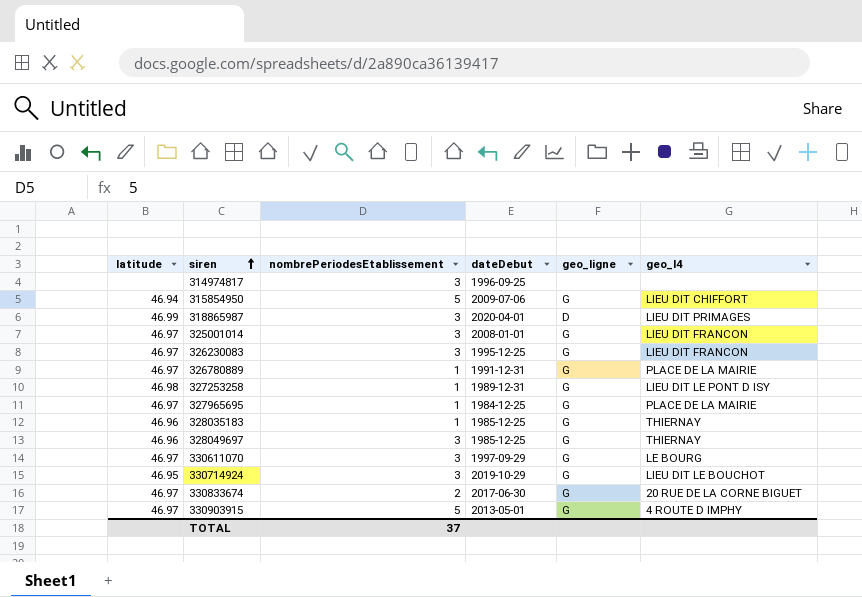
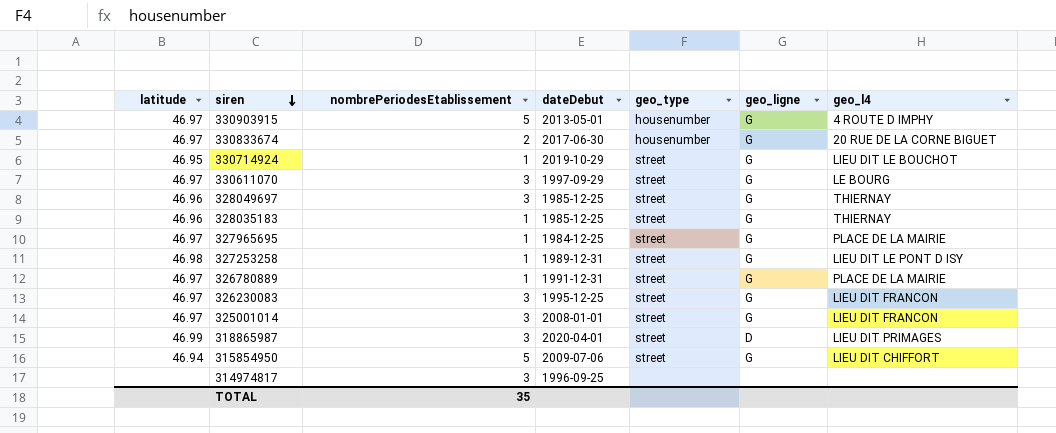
row order: siren ascending -> siren descending
column geo_type | position: none -> 5
330714924 | nombrePeriodesEtablissement: 3 -> 1
TOTAL | nombrePeriodesEtablissement: 37 -> 35

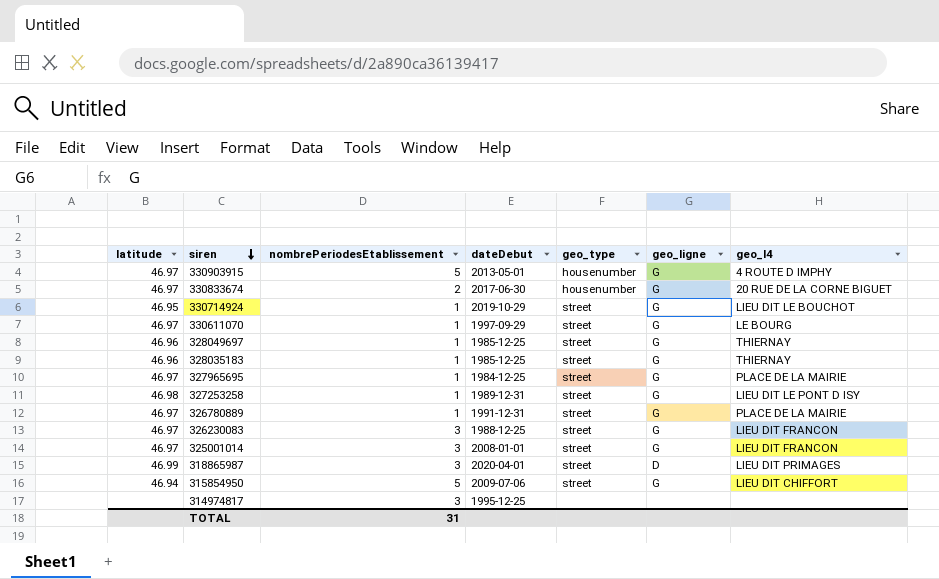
330611070 | nombrePeriodesEtablissement: 3 -> 1
328049697 | nombrePeriodesEtablissement: 3 -> 1
326230083 | dateDebut: 1995-12-25 -> 1988-12-25
314974817 | dateDebut: 1996-09-25 -> 1995-12-25
TOTAL | nombrePeriodesEtablissement: 35 -> 31

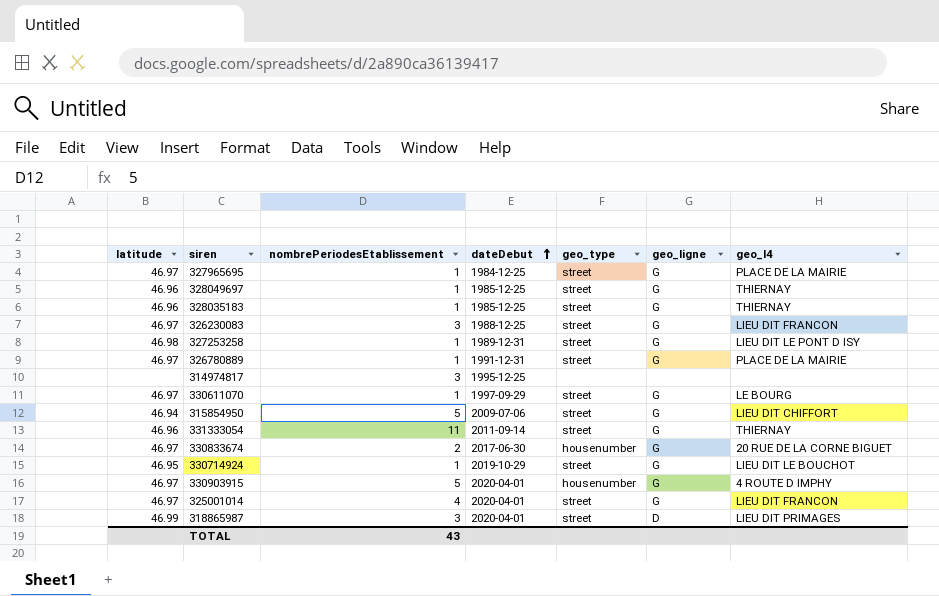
row order: siren descending -> dateDebut ascending
row 331333054: none -> 46.96 | 11 | 2011-09-14 | street | G | THIERNAY
330903915 | dateDebut: 2013-05-01 -> 2020-04-01
325001014 | nombrePeriodesEtablissement: 3 -> 4
325001014 | dateDebut: 2008-01-01 -> 2020-04-01
TOTAL | nombrePeriodesEtablissement: 31 -> 43

